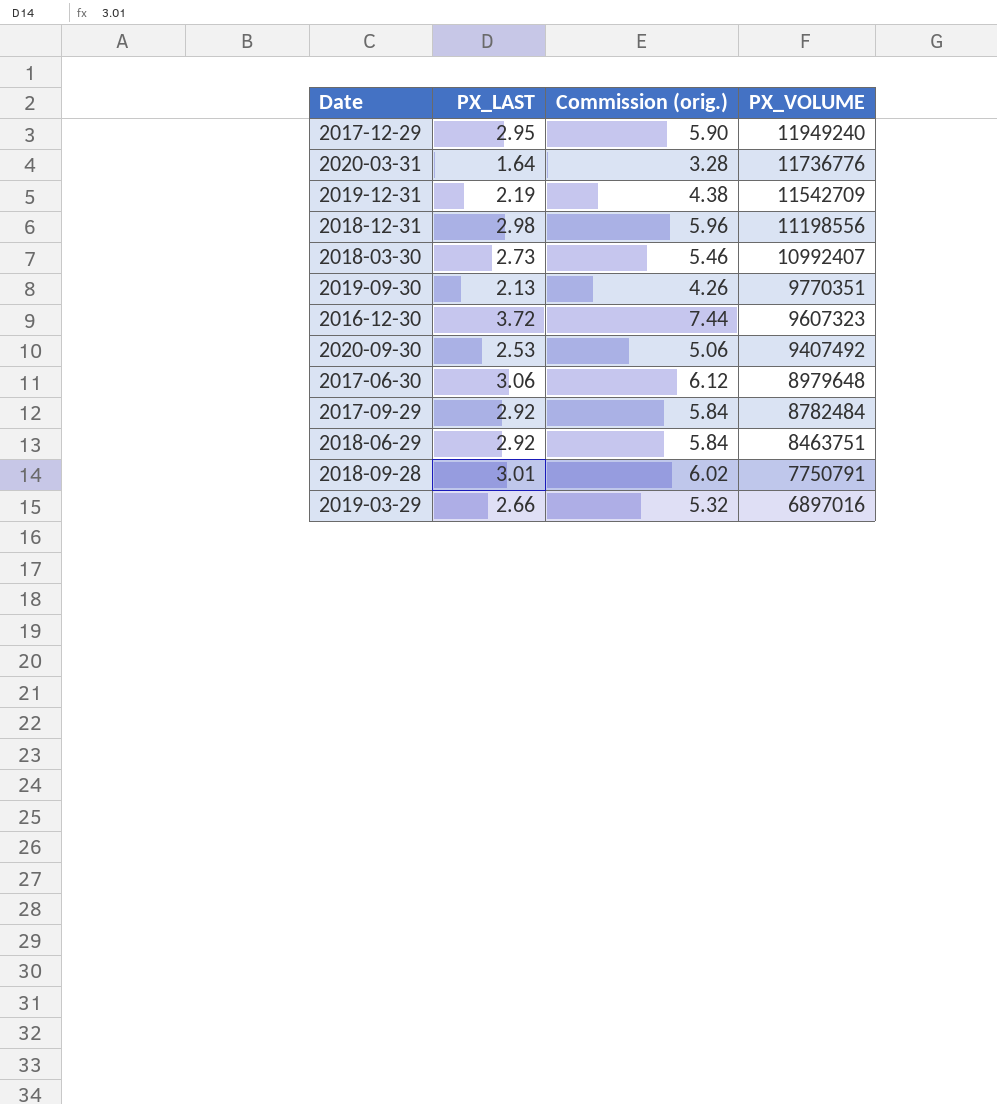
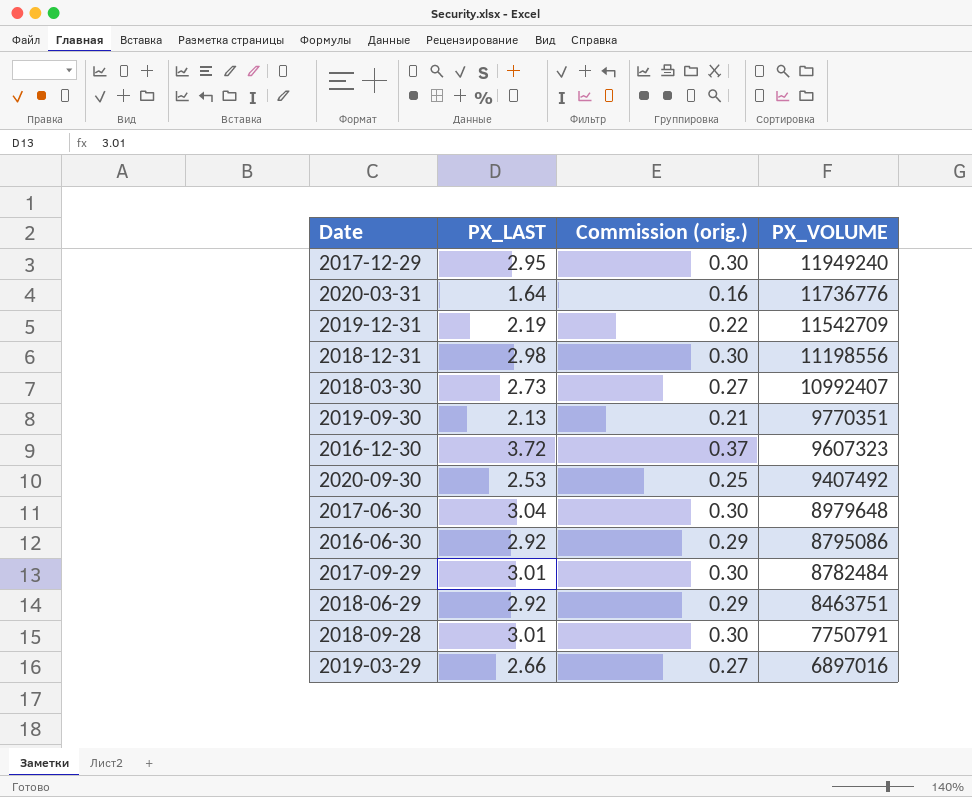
column Commission (orig.) | formula: [PX_LAST] * 2 -> [PX_LAST] * 0.1
2017-06-30 | PX_LAST: 3.06 -> 3.04
row 2016-06-30: none -> 2.92 | 0.29 | 8795086
2017-09-29 | PX_LAST: 2.92 -> 3.01

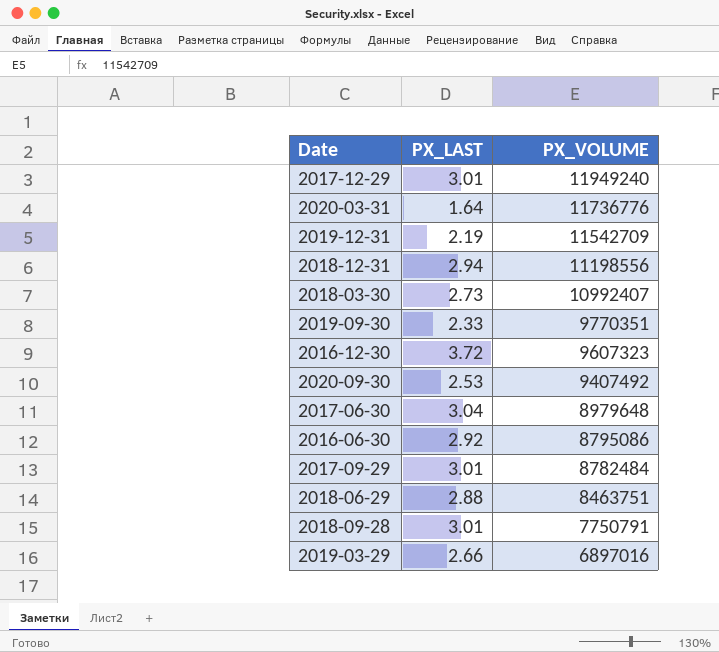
column Commission (orig.) | formula: [PX_LAST] * 0.1 -> none
2017-12-29 | PX_LAST: 2.95 -> 3.01
2018-12-31 | PX_LAST: 2.98 -> 2.94
2019-09-30 | PX_LAST: 2.13 -> 2.33
2018-06-29 | PX_LAST: 2.92 -> 2.88

